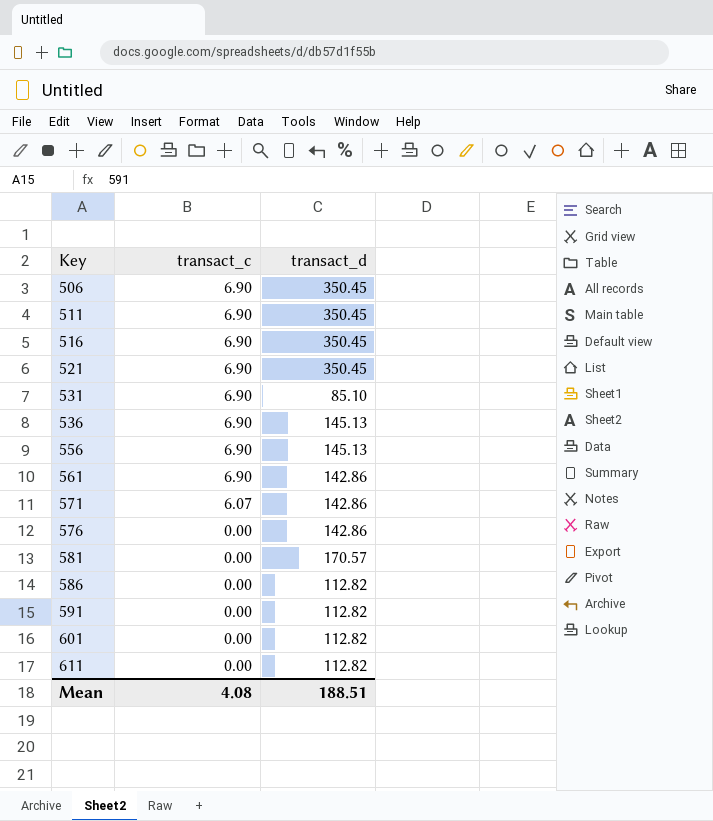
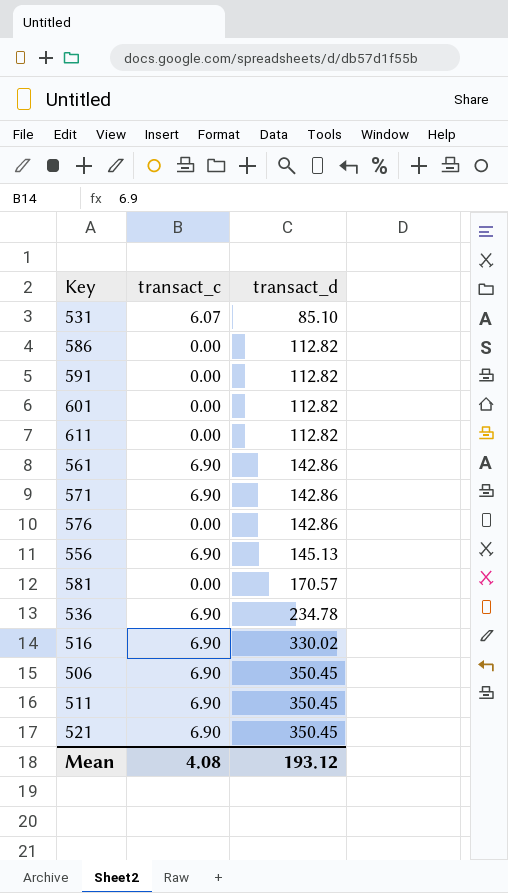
row order: Key ascending -> transact_d ascending
531 | transact_c: 6.90 -> 6.07
571 | transact_c: 6.07 -> 6.90
536 | transact_d: 145.13 -> 234.78
516 | transact_d: 350.45 -> 330.02
Mean | transact_d: 188.51 -> 193.12

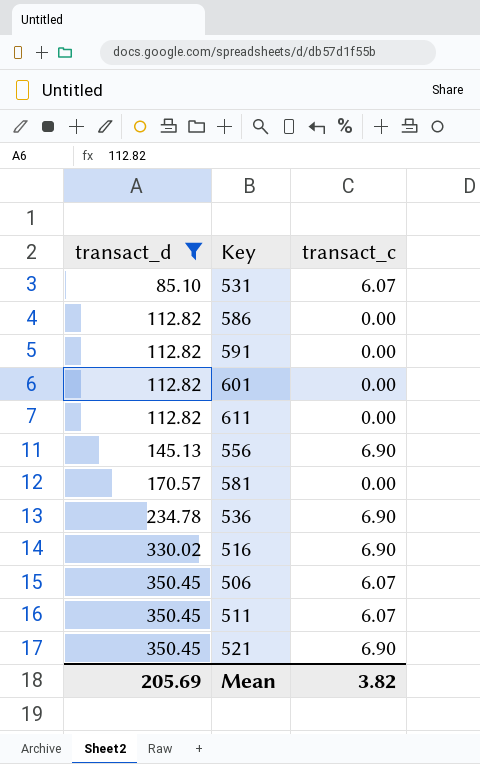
filter: none -> transact_d != 142.86
column transact_d | position: 3 -> 1
506 | transact_c: 6.90 -> 6.07
511 | transact_c: 6.90 -> 6.07
Mean | transact_d: 193.12 -> 205.69
Mean | transact_c: 4.08 -> 3.82

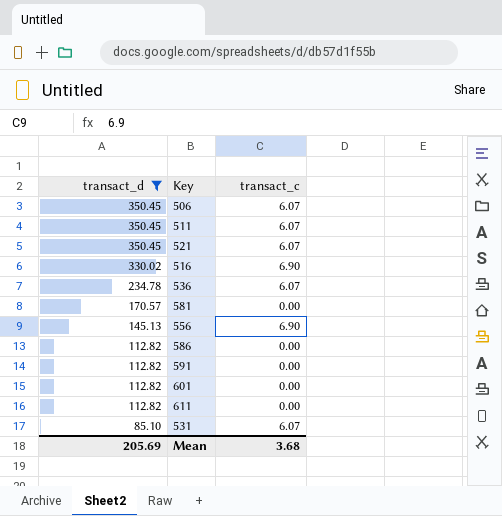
row order: transact_d ascending -> transact_d descending
521 | transact_c: 6.90 -> 6.07
536 | transact_c: 6.90 -> 6.07
Mean | transact_c: 3.82 -> 3.68

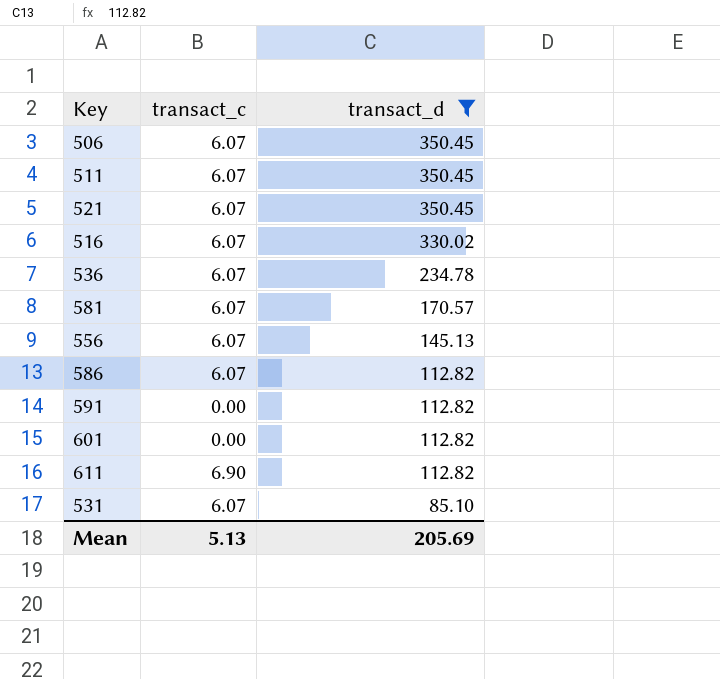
column transact_d | position: 1 -> 3
516 | transact_c: 6.90 -> 6.07
581 | transact_c: 0.00 -> 6.07
556 | transact_c: 6.90 -> 6.07
586 | transact_c: 0.00 -> 6.07
611 | transact_c: 0.00 -> 6.90
Mean | transact_c: 3.68 -> 5.13

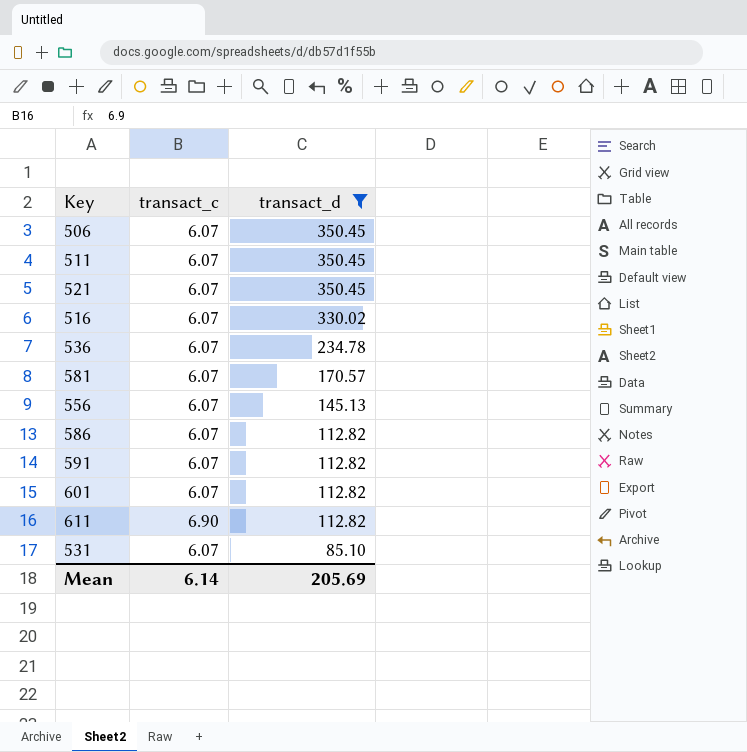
591 | transact_c: 0.00 -> 6.07
601 | transact_c: 0.00 -> 6.07
Mean | transact_c: 5.13 -> 6.14

